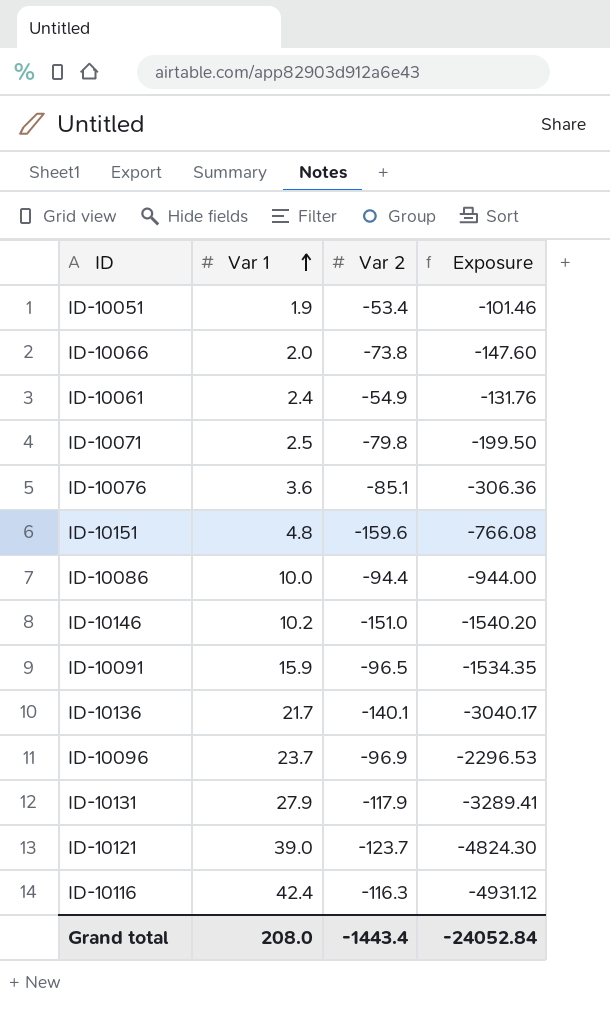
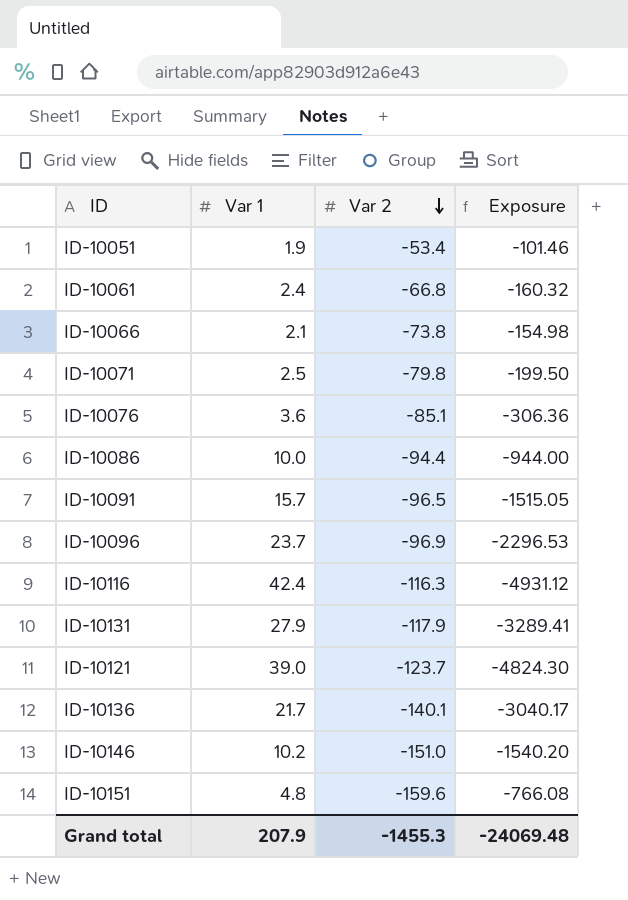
row order: Var 1 ascending -> Var 2 descending
ID-10061 | Var 2: -54.9 -> -66.8
ID-10061 | Exposure: -131.76 -> -160.32
ID-10066 | Var 1: 2.0 -> 2.1
ID-10066 | Exposure: -147.60 -> -154.98
ID-10091 | Var 1: 15.9 -> 15.7
ID-10091 | Exposure: -1534.35 -> -1515.05
Grand total | Var 1: 208.0 -> 207.9
Grand total | Var 2: -1443.4 -> -1455.3
Grand total | Exposure: -24052.84 -> -24069.48

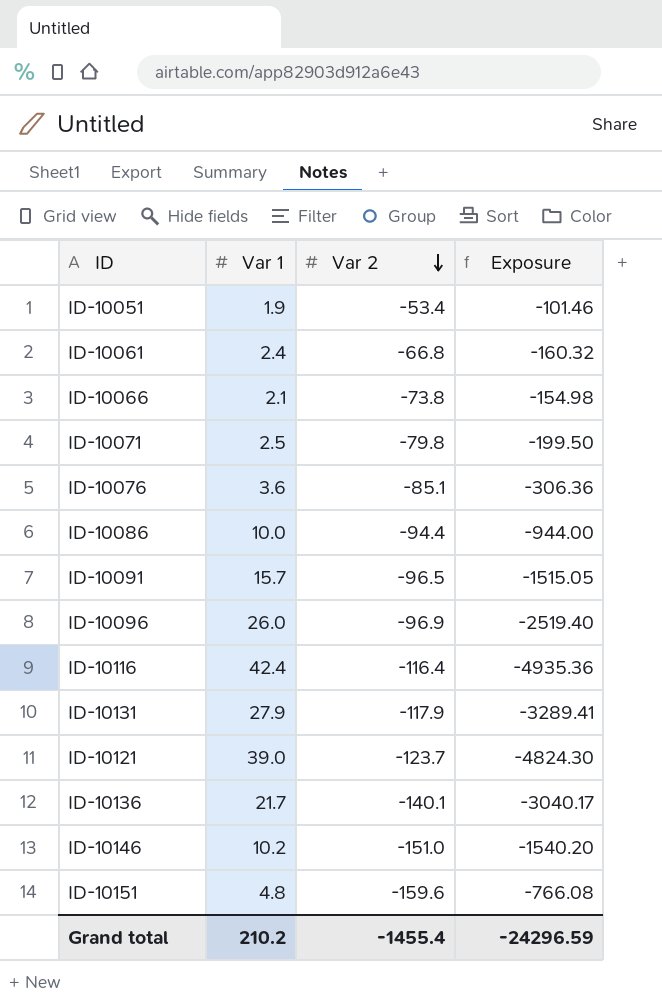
ID-10096 | Var 1: 23.7 -> 26.0
ID-10096 | Exposure: -2296.53 -> -2519.40
ID-10116 | Var 2: -116.3 -> -116.4
ID-10116 | Exposure: -4931.12 -> -4935.36
Grand total | Var 1: 207.9 -> 210.2
Grand total | Var 2: -1455.3 -> -1455.4
Grand total | Exposure: -24069.48 -> -24296.59

